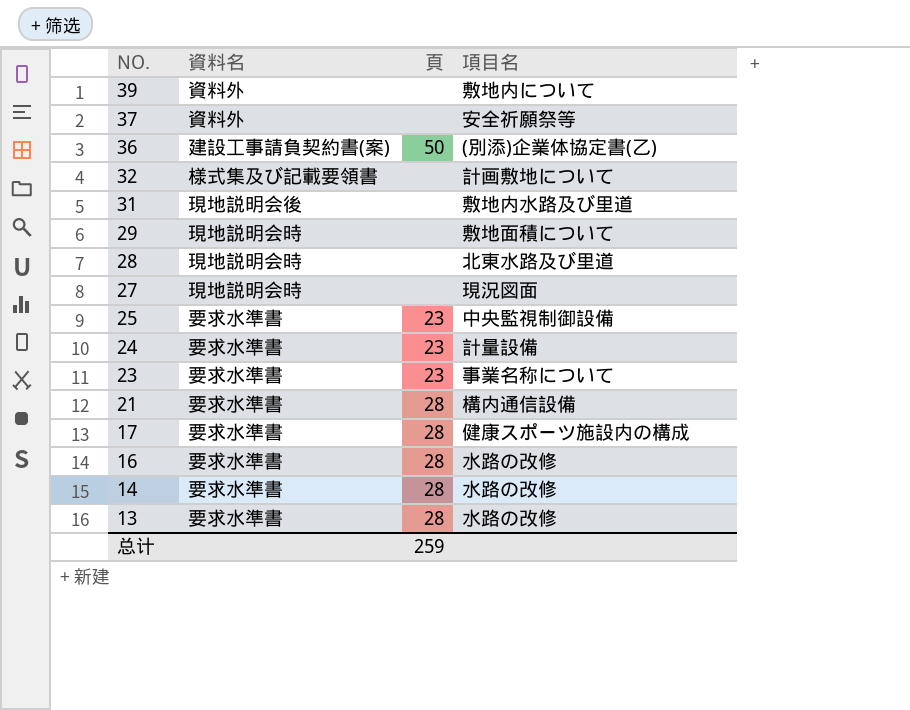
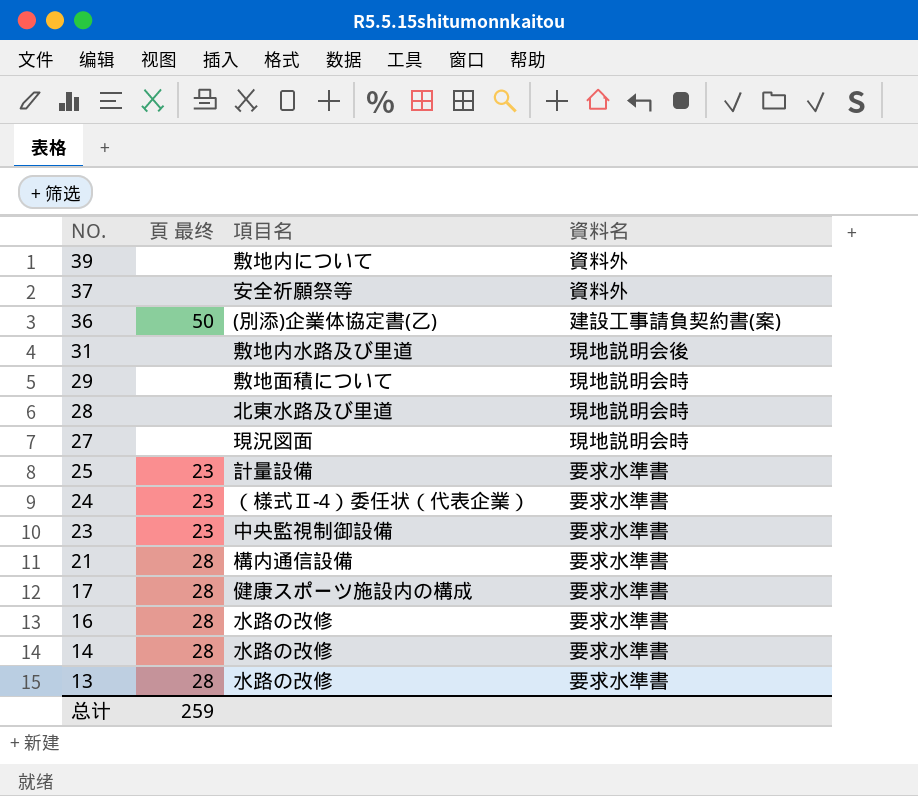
column name: 頁 -> 頁 最终
column 資料名 | position: 2 -> 4
row 32: 様式集及び記載要領書 | none | 計画敷地について -> none
25 | 項目名: 中央監視制御設備 -> 計量設備
24 | 項目名: 計量設備 -> （様式Ⅱ-4）委任状（代表企業）
23 | 項目名: 事業名称について -> 中央監視制御設備

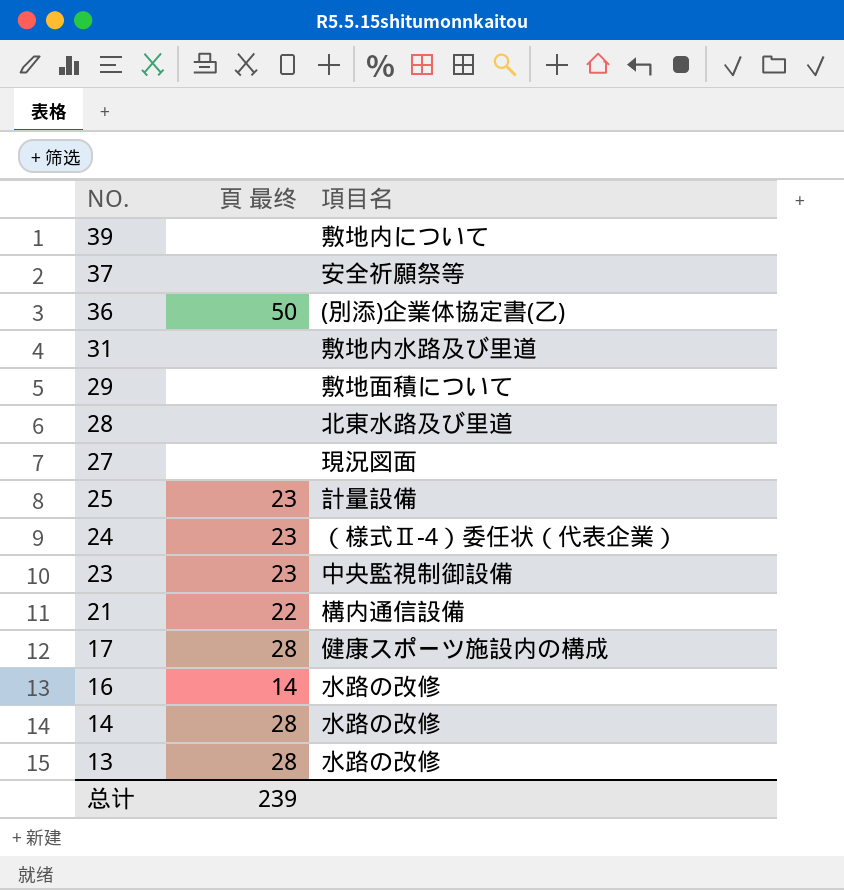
column 資料名 | position: 4 -> none
21 | 頁 最终: 28 -> 22
16 | 頁 最终: 28 -> 14
总计 | 頁 最终: 259 -> 239

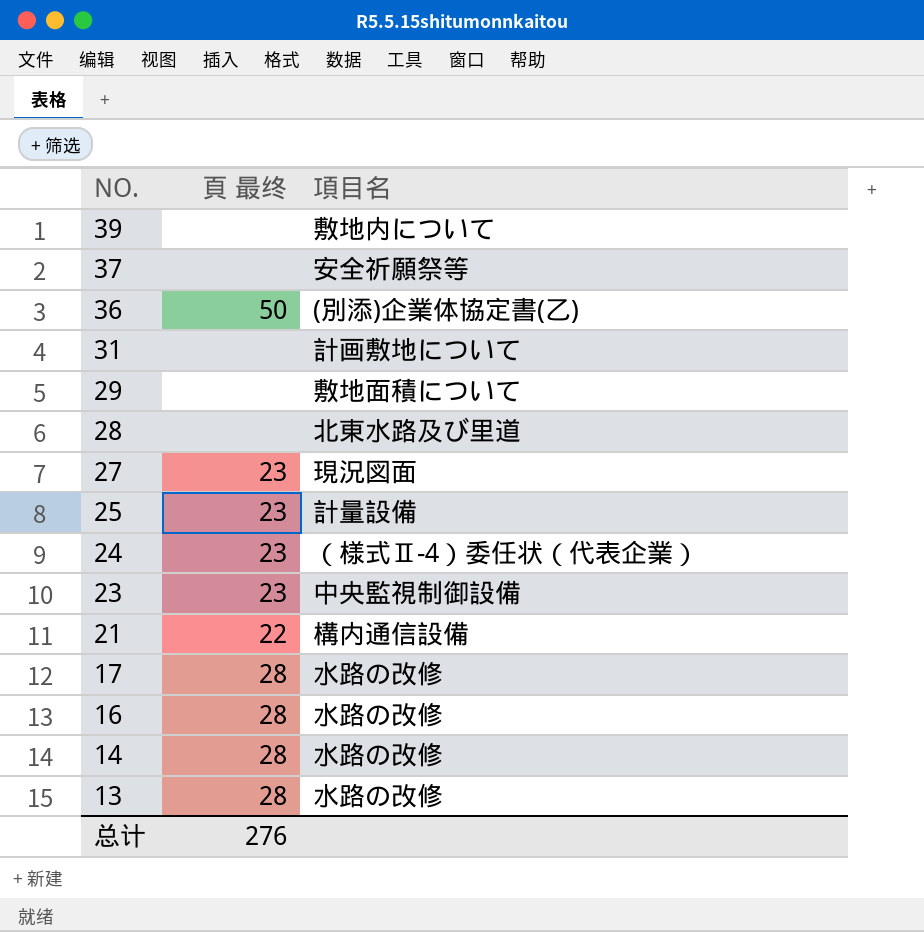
31 | 項目名: 敷地内水路及び里道 -> 計画敷地について
27 | 頁 最终: none -> 23
17 | 項目名: 健康スポーツ施設内の構成 -> 水路の改修
16 | 頁 最终: 14 -> 28
总计 | 頁 最终: 239 -> 276

